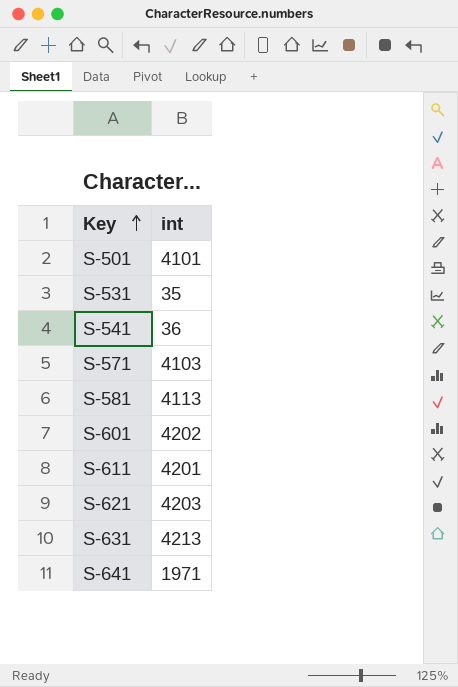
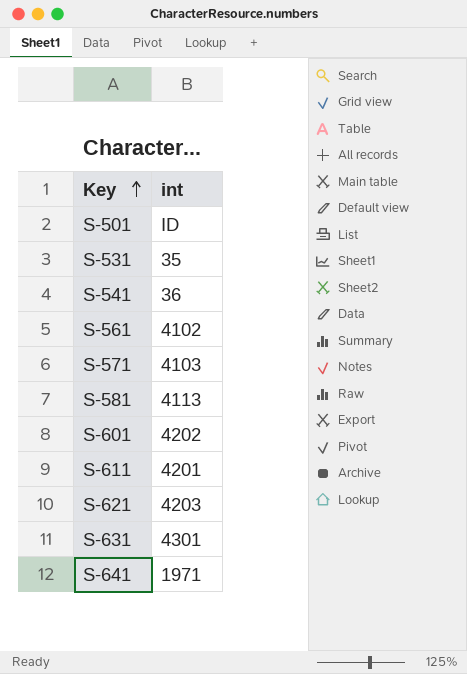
S-501 | int: 4101 -> ID
row S-561: none -> 4102
S-631 | int: 4213 -> 4301

